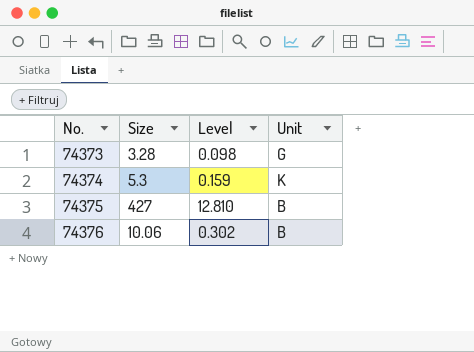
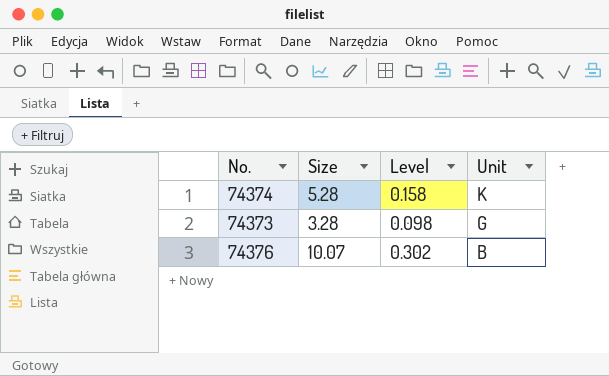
row order: No. ascending -> Unit descending
row 74375: 427 | 12.810 | B -> none
74374 | Size: 5.3 -> 5.28
74374 | Level: 0.159 -> 0.158
74376 | Size: 10.06 -> 10.07

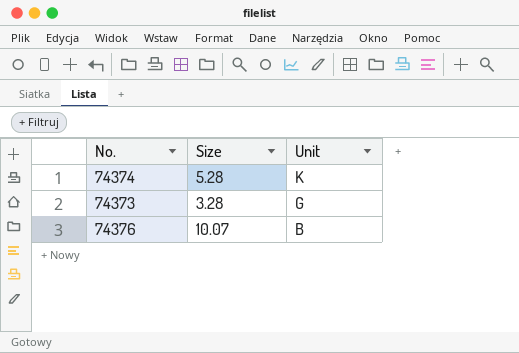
column Level | formula: [Size] * 0.03 -> none

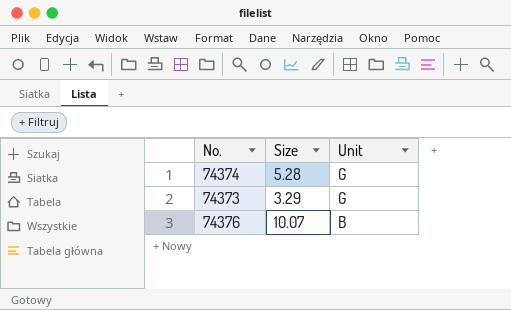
74374 | Unit: K -> G
74373 | Size: 3.28 -> 3.29

